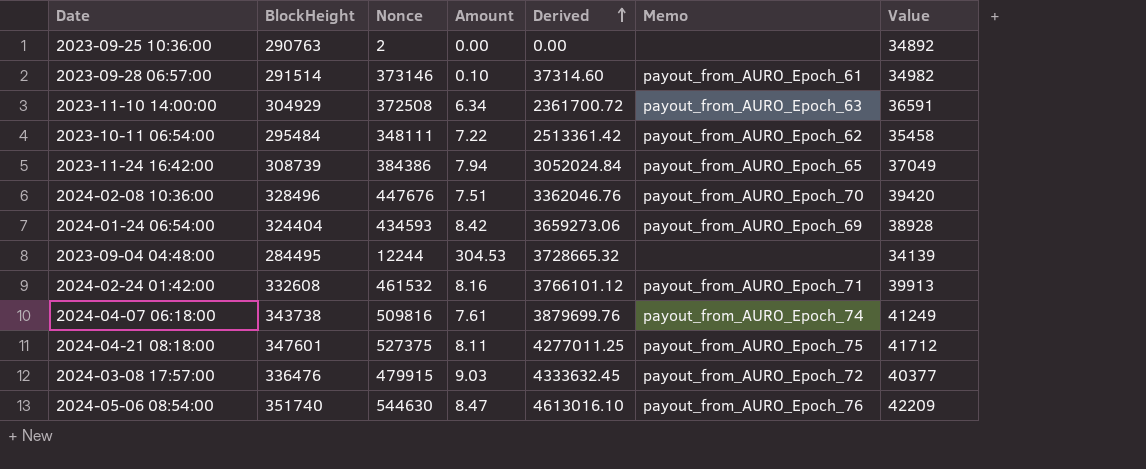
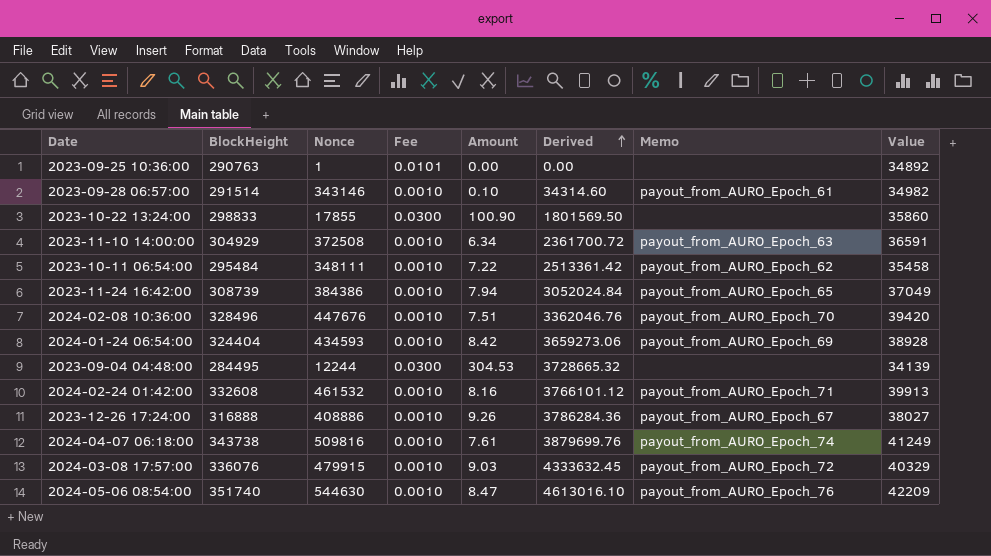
column Fee | position: none -> 4
row 2024-04-21 08:18:00: 347601 | 527375 | 8.11 | 4277011.25 | payout_from_AURO_Epoch_75 | 41712 -> none
2023-09-25 10:36:00 | Nonce: 2 -> 1
2023-09-28 06:57:00 | Nonce: 373146 -> 343146
2023-09-28 06:57:00 | Derived: 37314.60 -> 34314.60
row 2023-10-22 13:24:00: none -> 298833 | 17855 | 0.0300 | 100.90 | 1801569.50 | none | 35860
row 2023-12-26 17:24:00: none -> 316888 | 408886 | 0.0010 | 9.26 | 3786284.36 | payout_from_AURO_Epoch_67 | 38027
2024-03-08 17:57:00 | BlockHeight: 336476 -> 336076
2024-03-08 17:57:00 | Value: 40377 -> 40329

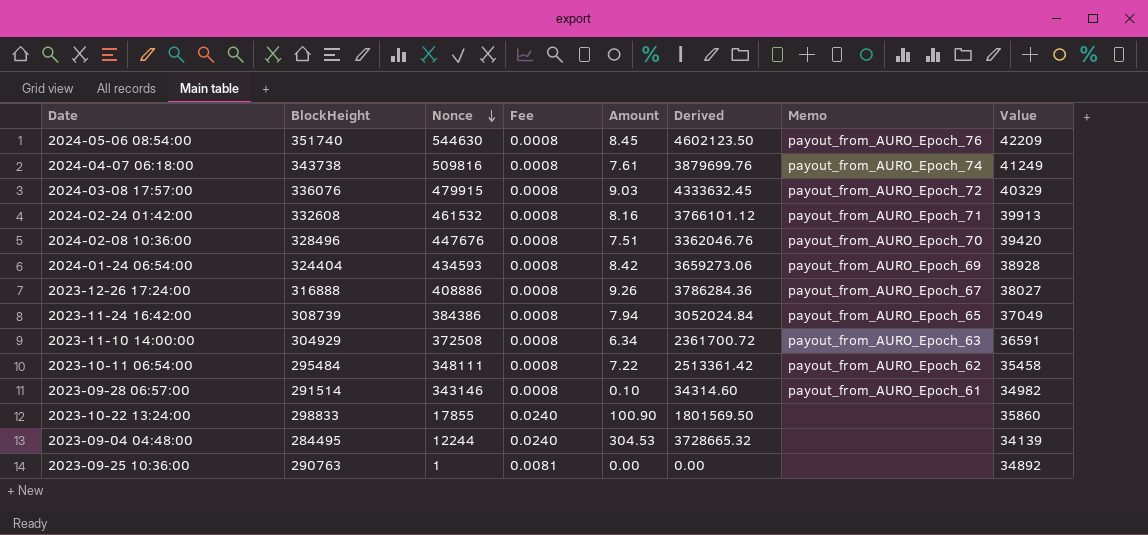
row order: Derived ascending -> Nonce descending
2024-05-06 08:54:00 | Fee: 0.0010 -> 0.0008
2024-05-06 08:54:00 | Amount: 8.47 -> 8.45
2024-05-06 08:54:00 | Derived: 4613016.10 -> 4602123.50
2024-04-07 06:18:00 | Fee: 0.0010 -> 0.0008
2024-03-08 17:57:00 | Fee: 0.0010 -> 0.0008
2024-02-24 01:42:00 | Fee: 0.0010 -> 0.0008
2024-02-08 10:36:00 | Fee: 0.0010 -> 0.0008
2024-01-24 06:54:00 | Fee: 0.0010 -> 0.0008
2023-12-26 17:24:00 | Fee: 0.0010 -> 0.0008
2023-11-24 16:42:00 | Fee: 0.0010 -> 0.0008
2023-11-10 14:00:00 | Fee: 0.0010 -> 0.0008
2023-10-11 06:54:00 | Fee: 0.0010 -> 0.0008
2023-09-28 06:57:00 | Fee: 0.0010 -> 0.0008
2023-10-22 13:24:00 | Fee: 0.0300 -> 0.0240
2023-09-04 04:48:00 | Fee: 0.0300 -> 0.0240
2023-09-25 10:36:00 | Fee: 0.0101 -> 0.0081

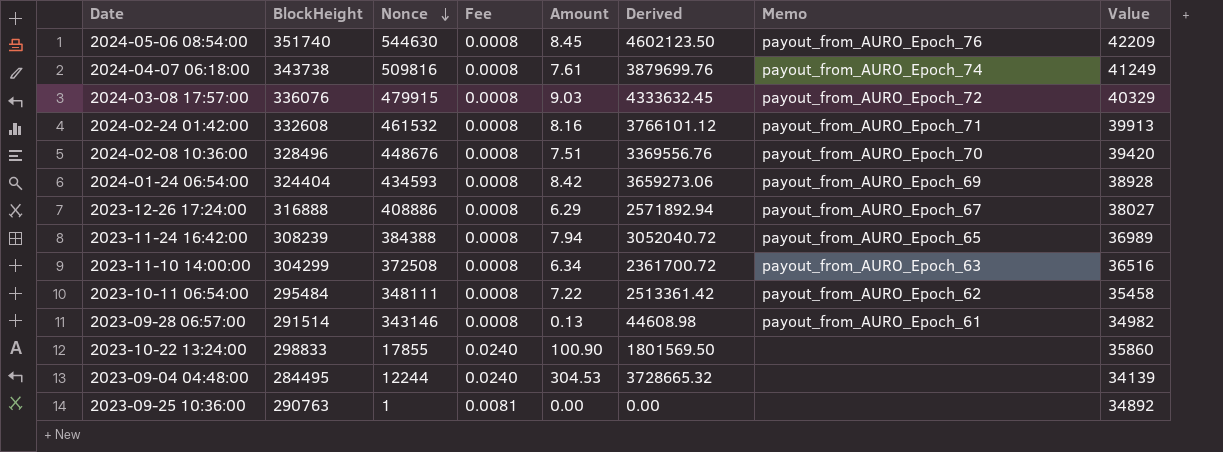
2024-02-08 10:36:00 | Nonce: 447676 -> 448676
2024-02-08 10:36:00 | Derived: 3362046.76 -> 3369556.76
2023-12-26 17:24:00 | Amount: 9.26 -> 6.29
2023-12-26 17:24:00 | Derived: 3786284.36 -> 2571892.94
2023-11-24 16:42:00 | BlockHeight: 308739 -> 308239
2023-11-24 16:42:00 | Nonce: 384386 -> 384388
2023-11-24 16:42:00 | Derived: 3052024.84 -> 3052040.72
2023-11-24 16:42:00 | Value: 37049 -> 36989
2023-11-10 14:00:00 | BlockHeight: 304929 -> 304299
2023-11-10 14:00:00 | Value: 36591 -> 36516
2023-09-28 06:57:00 | Amount: 0.10 -> 0.13
2023-09-28 06:57:00 | Derived: 34314.60 -> 44608.98

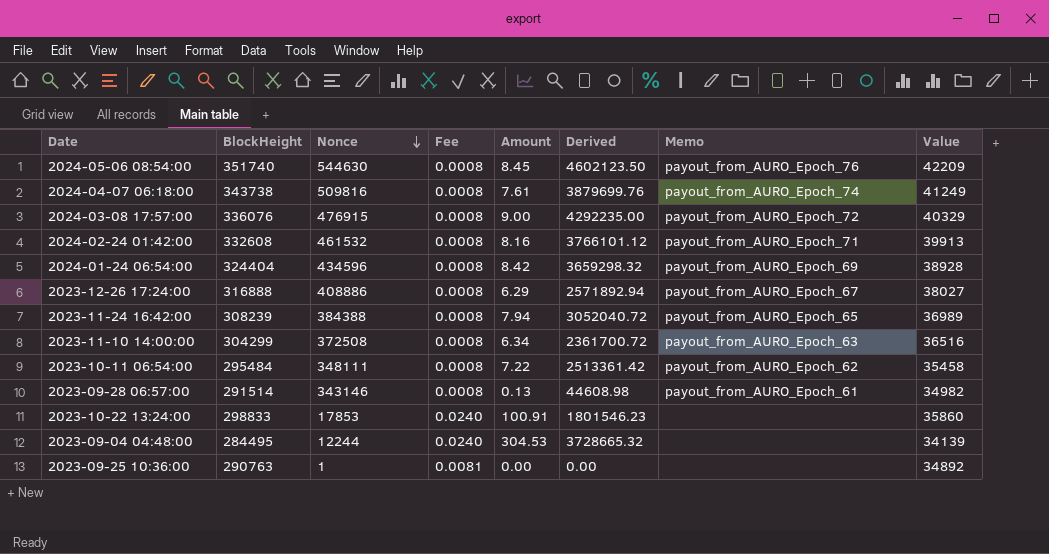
row 2024-02-08 10:36:00: 328496 | 448676 | 0.0008 | 7.51 | 3369556.76 | payout_from_AURO_Epoch_70 | 39420 -> none
2024-03-08 17:57:00 | Nonce: 479915 -> 476915
2024-03-08 17:57:00 | Amount: 9.03 -> 9.00
2024-03-08 17:57:00 | Derived: 4333632.45 -> 4292235.00
2024-01-24 06:54:00 | Nonce: 434593 -> 434596
2024-01-24 06:54:00 | Derived: 3659273.06 -> 3659298.32
2023-10-22 13:24:00 | Nonce: 17855 -> 17853
2023-10-22 13:24:00 | Amount: 100.90 -> 100.91
2023-10-22 13:24:00 | Derived: 1801569.50 -> 1801546.23

